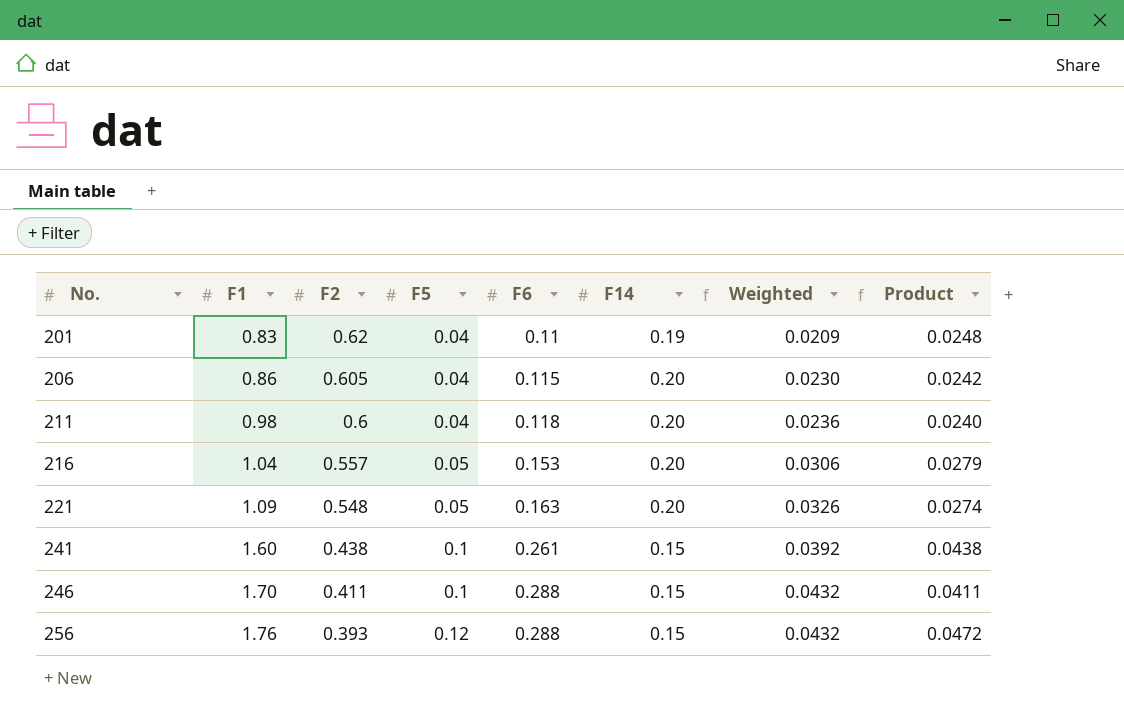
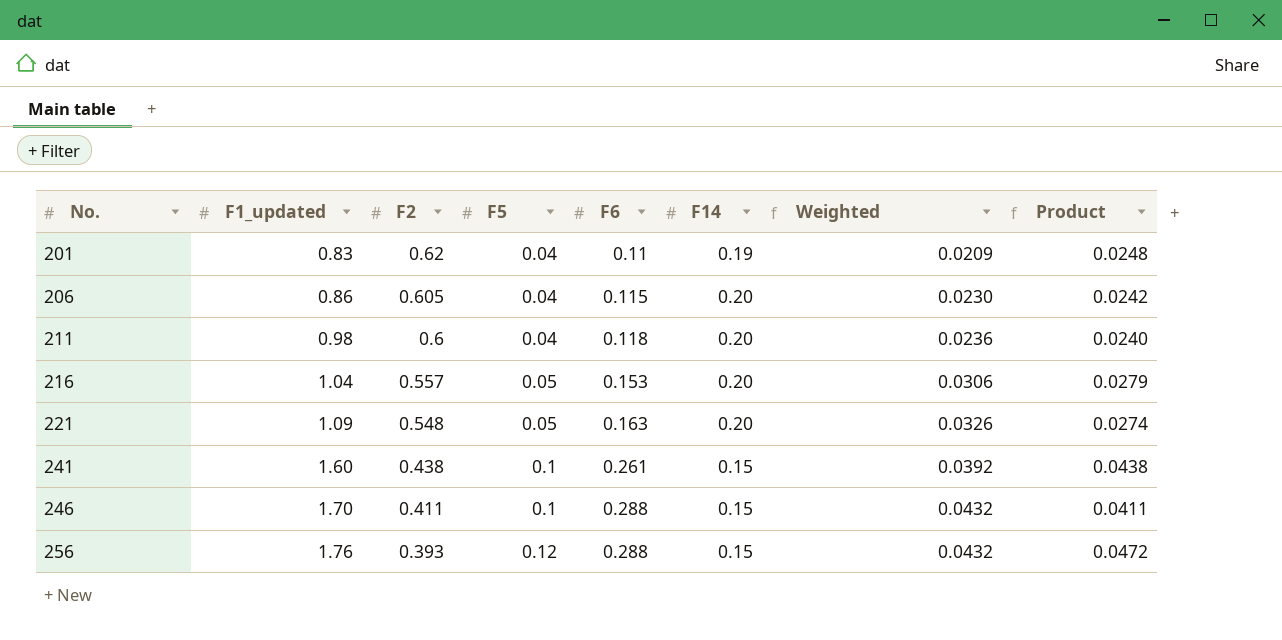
column name: F1 -> F1_updated

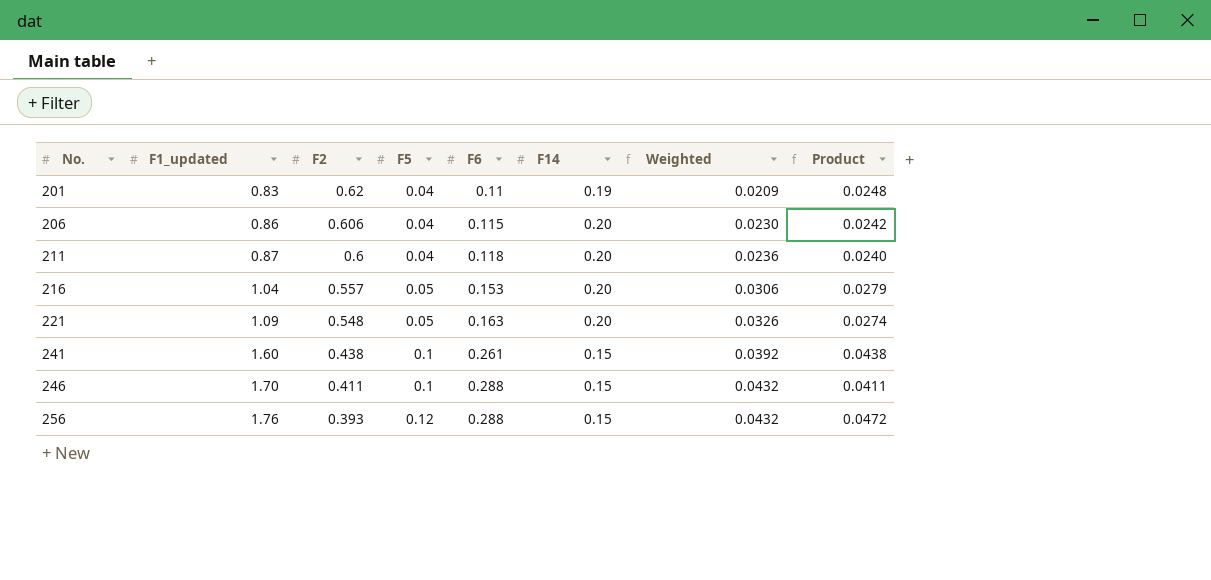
206 | F2: 0.605 -> 0.606
211 | F1_updated: 0.98 -> 0.87

